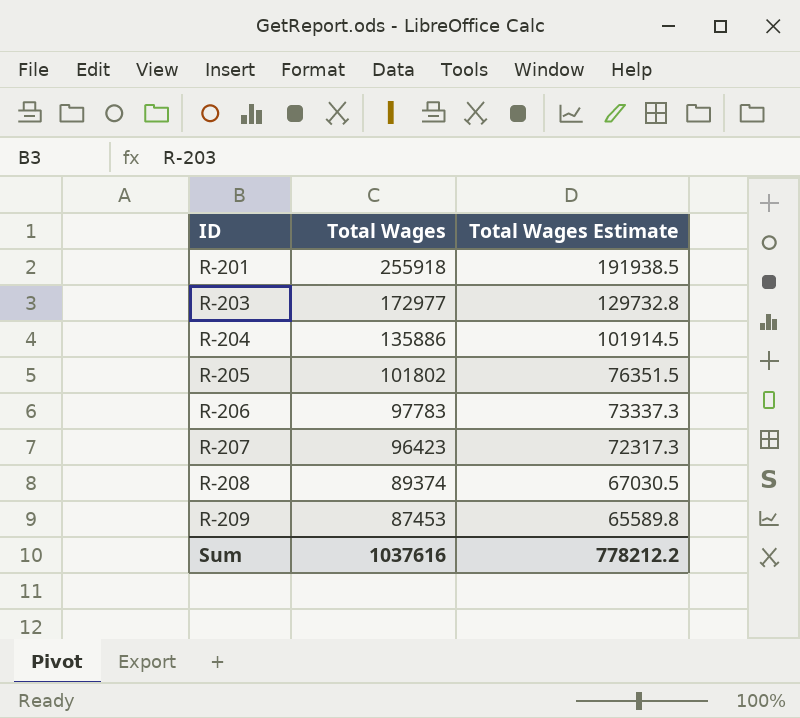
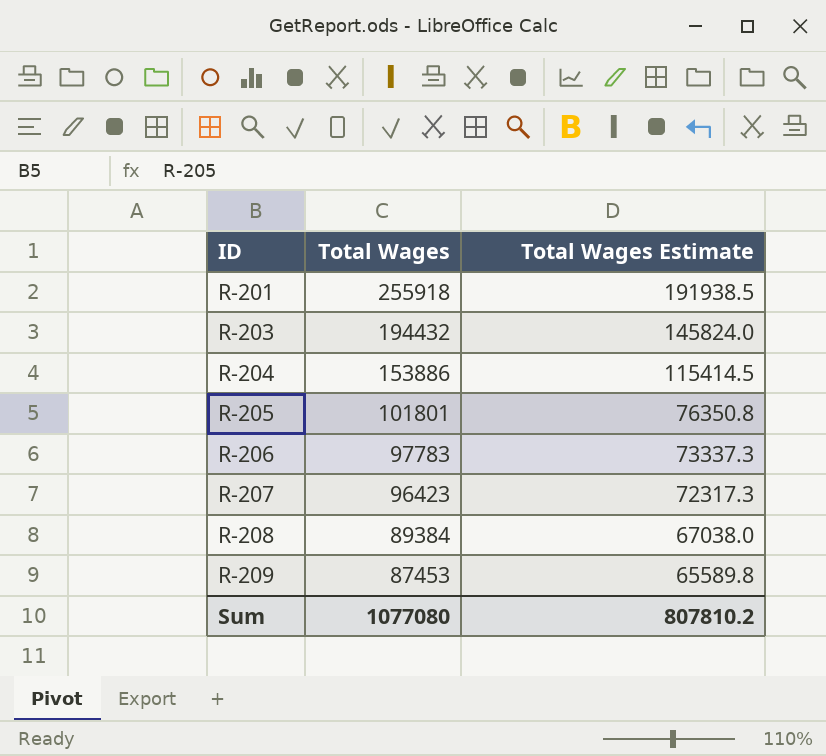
R-203 | Total Wages: 172977 -> 194432
R-203 | Total Wages Estimate: 129732.8 -> 145824.0
R-204 | Total Wages: 135886 -> 153886
R-204 | Total Wages Estimate: 101914.5 -> 115414.5
R-205 | Total Wages: 101802 -> 101801
R-205 | Total Wages Estimate: 76351.5 -> 76350.8
R-208 | Total Wages: 89374 -> 89384
R-208 | Total Wages Estimate: 67030.5 -> 67038.0
Sum | Total Wages: 1037616 -> 1077080
Sum | Total Wages Estimate: 778212.2 -> 807810.2

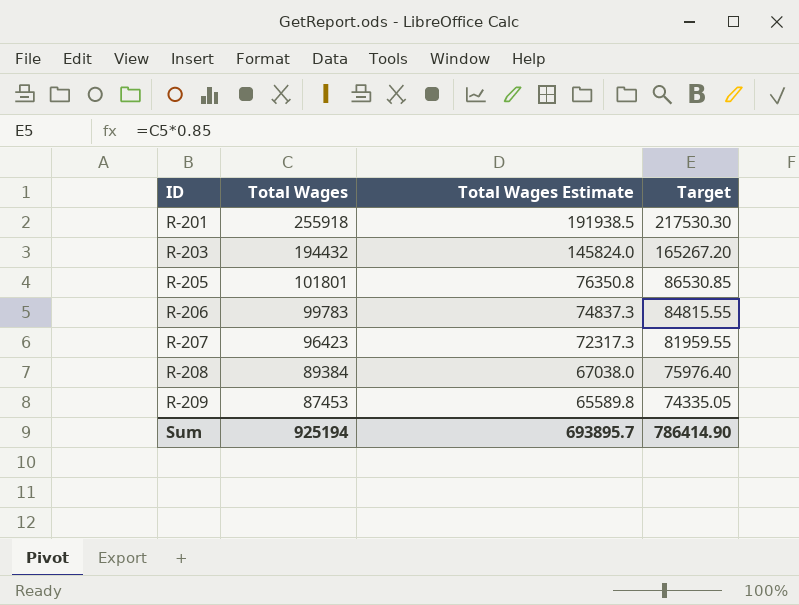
column Target | formula: none -> [Total Wages] * 0.85
row R-204: 153886 | 115414.5 -> none
R-206 | Total Wages: 97783 -> 99783
R-206 | Total Wages Estimate: 73337.3 -> 74837.3
Sum | Total Wages: 1077080 -> 925194
Sum | Total Wages Estimate: 807810.2 -> 693895.7

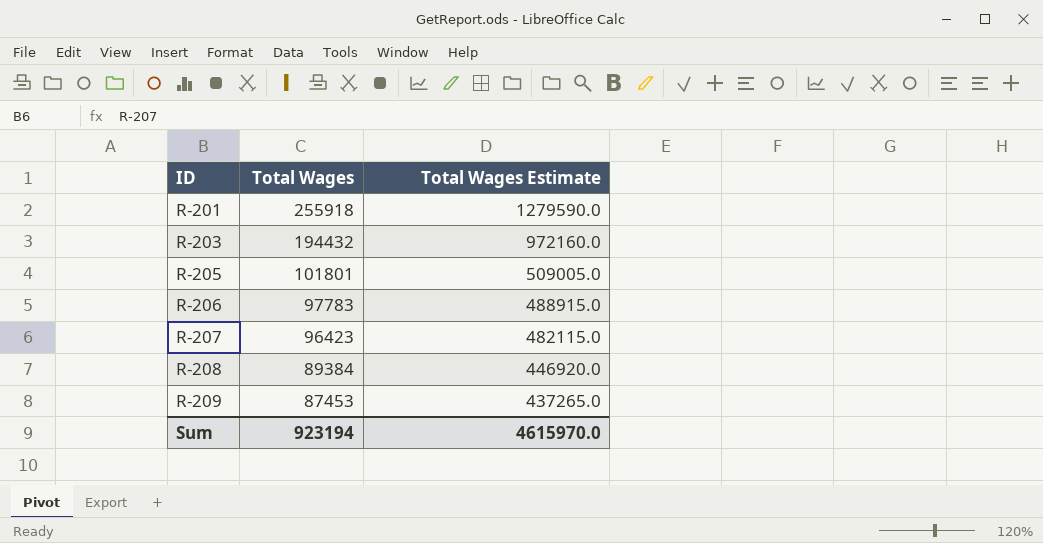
column Target | formula: [Total Wages] * 0.85 -> none
column Total Wages Estimate | formula: [Total Wages] * 0.75 -> [Total Wages] * 5
R-206 | Total Wages: 99783 -> 97783
Sum | Total Wages: 925194 -> 923194
Sum | Total Wages Estimate: 693895.7 -> 4615970.0

